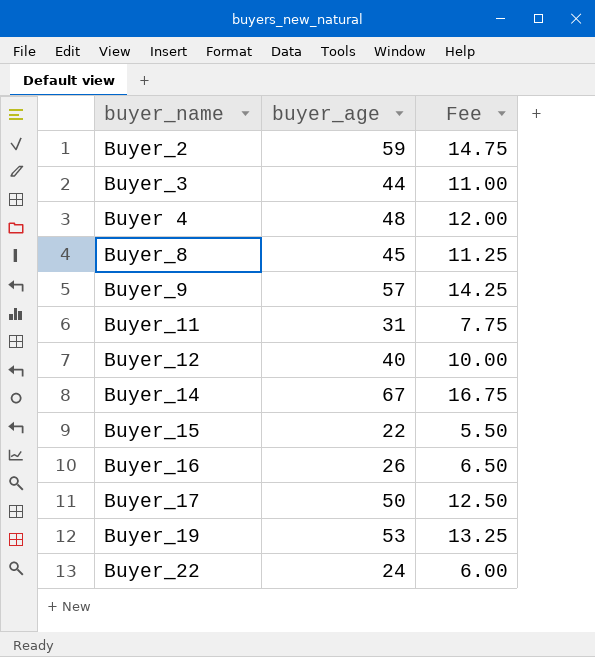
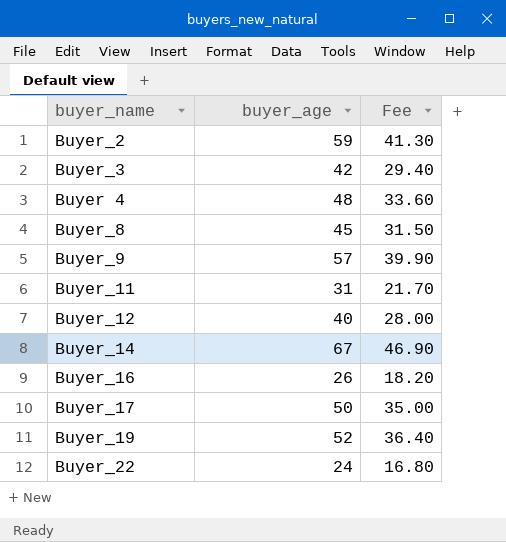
column Fee | formula: [buyer_age] * 0.25 -> [buyer_age] * 0.7
row Buyer_15: 22 | 5.50 -> none
Buyer_3 | buyer_age: 44 -> 42
Buyer_19 | buyer_age: 53 -> 52

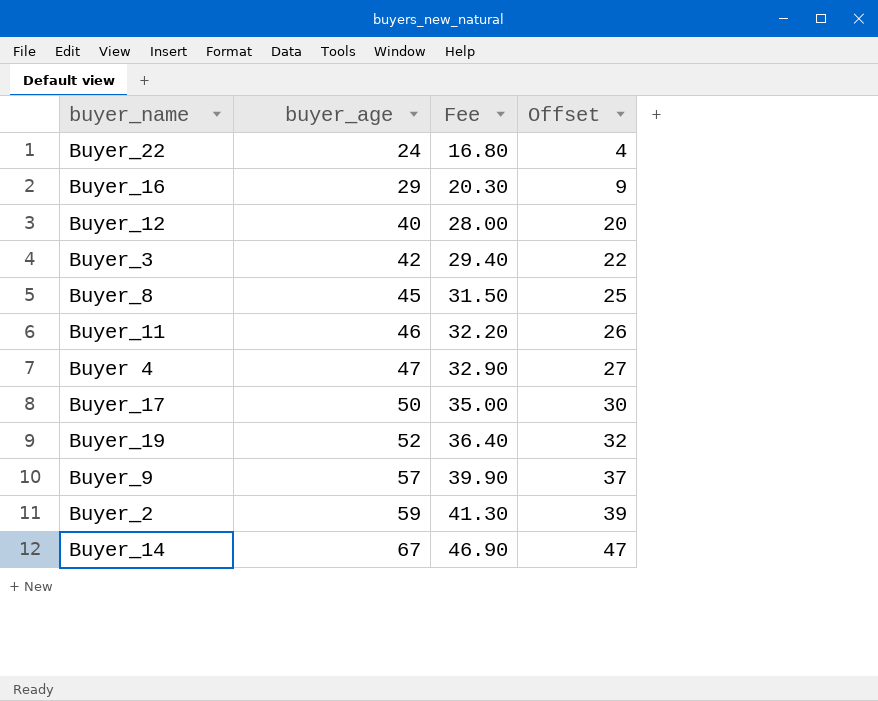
row order: none -> buyer_age ascending
column Offset | formula: none -> [buyer_age] - 20
Buyer_16 | buyer_age: 26 -> 29
Buyer_16 | Fee: 18.20 -> 20.30
Buyer_11 | buyer_age: 31 -> 46
Buyer_11 | Fee: 21.70 -> 32.20
Buyer 4 | buyer_age: 48 -> 47
Buyer 4 | Fee: 33.60 -> 32.90

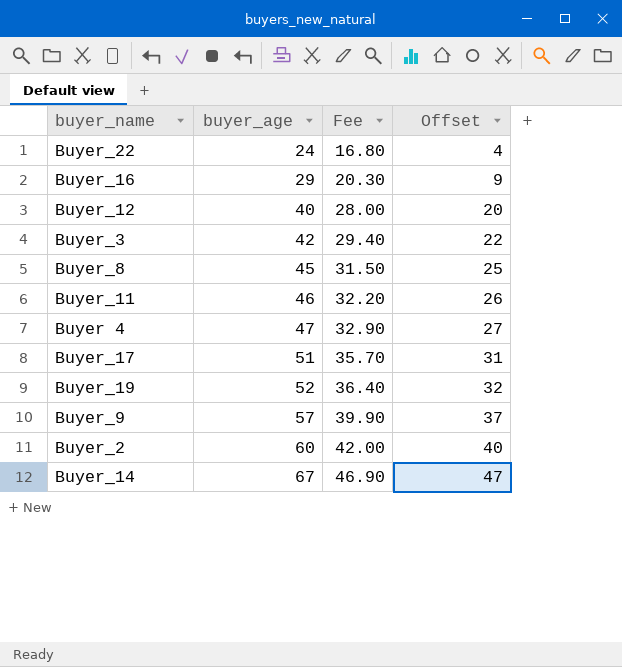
Buyer_17 | buyer_age: 50 -> 51
Buyer_17 | Fee: 35.00 -> 35.70
Buyer_17 | Offset: 30 -> 31
Buyer_2 | buyer_age: 59 -> 60
Buyer_2 | Fee: 41.30 -> 42.00
Buyer_2 | Offset: 39 -> 40

